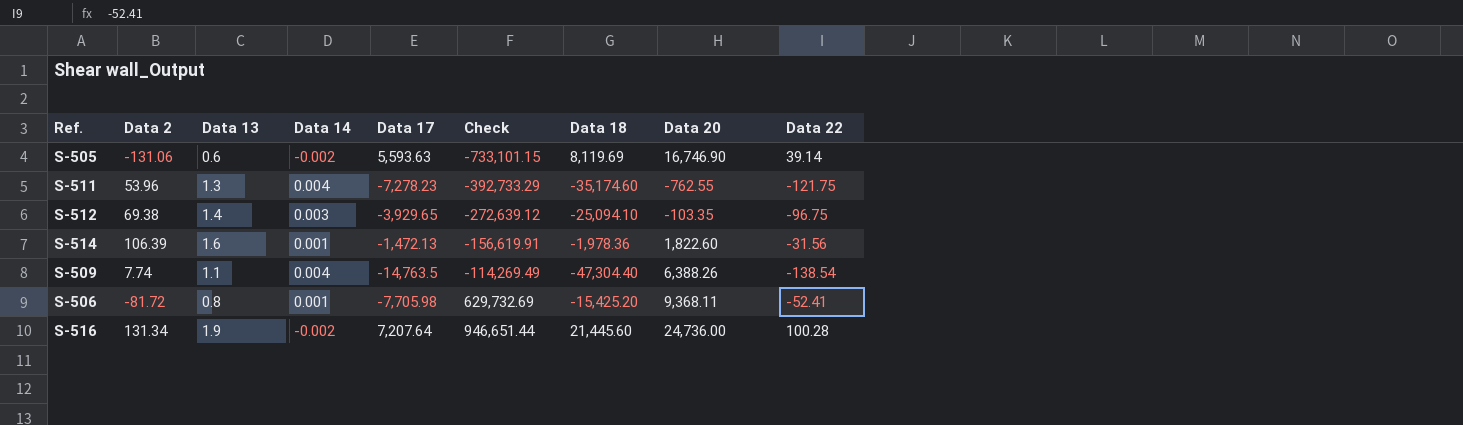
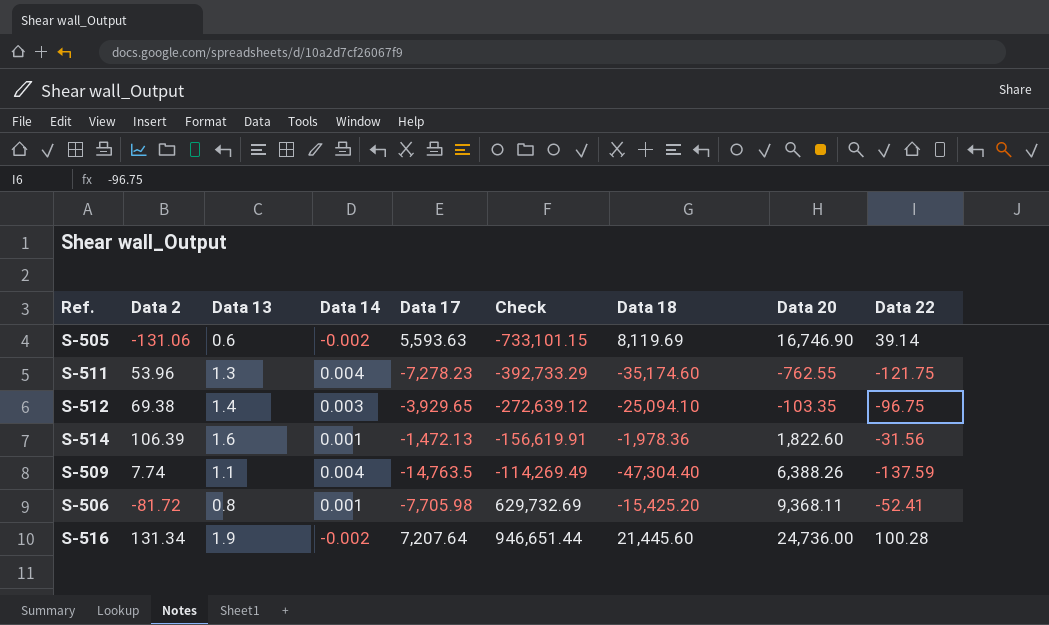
S-509 | Data 22: -138.54 -> -137.59

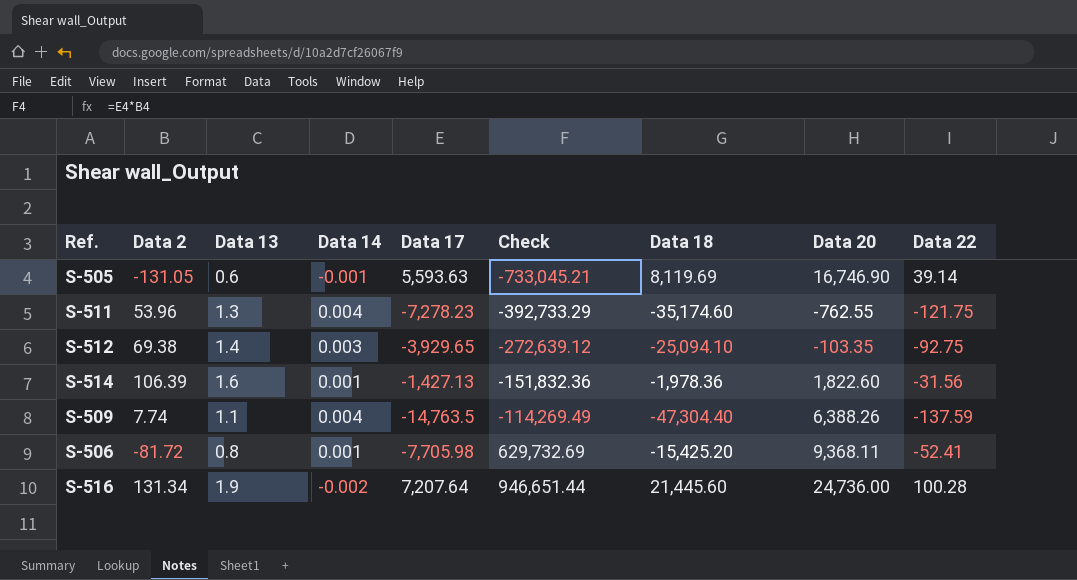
S-505 | Data 2: -131.06 -> -131.05
S-505 | Data 14: -0.002 -> -0.001
S-505 | Check: -733,101.15 -> -733,045.21
S-512 | Data 22: -96.75 -> -92.75
S-514 | Data 17: -1,472.13 -> -1,427.13
S-514 | Check: -156,619.91 -> -151,832.36

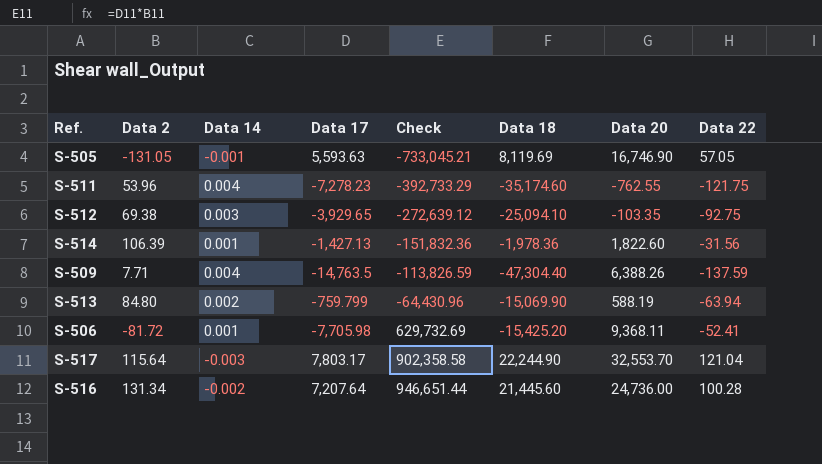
column Data 13 | position: 3 -> none
S-505 | Data 22: 39.14 -> 57.05
S-509 | Data 2: 7.74 -> 7.71
S-509 | Check: -114,269.49 -> -113,826.59
row S-513: none -> 84.80 | 0.002 | -759.799 | -64,430.96 | -15,069.90 | 588.19 | -63.94
row S-517: none -> 115.64 | -0.003 | 7,803.17 | 902,358.58 | 22,244.90 | 32,553.70 | 121.04

